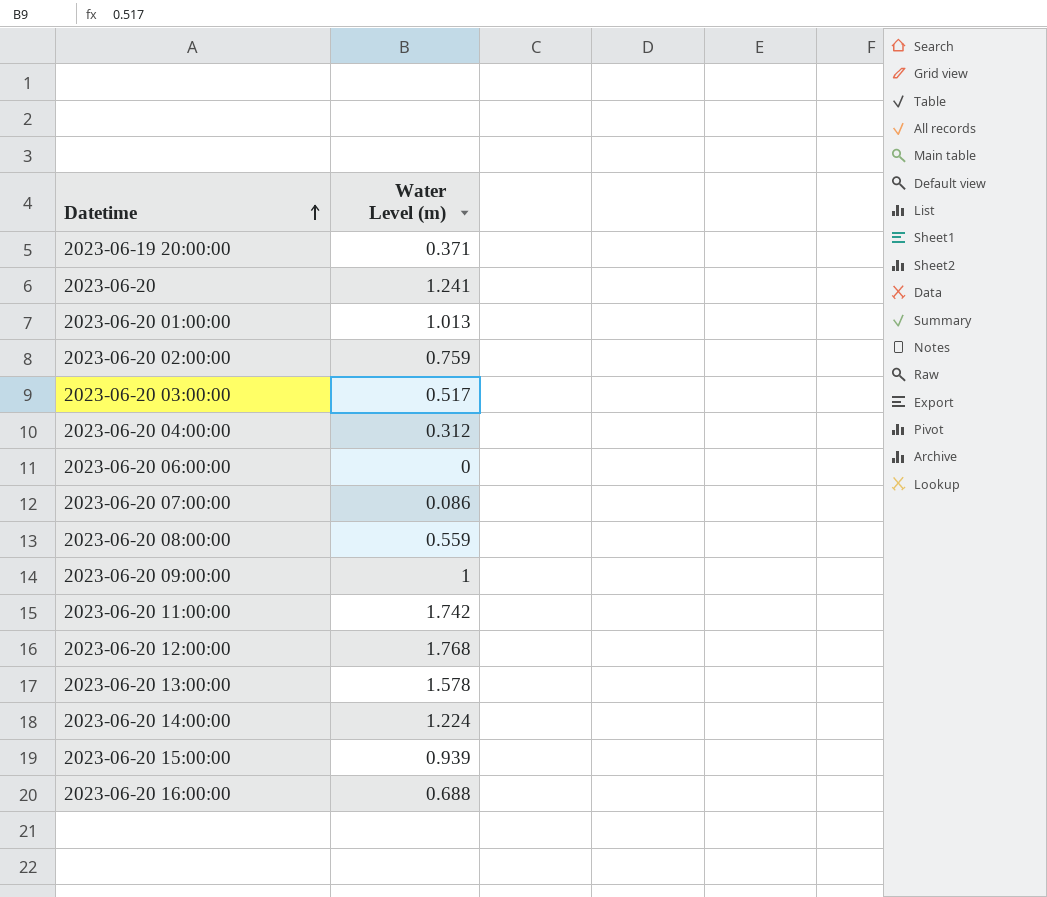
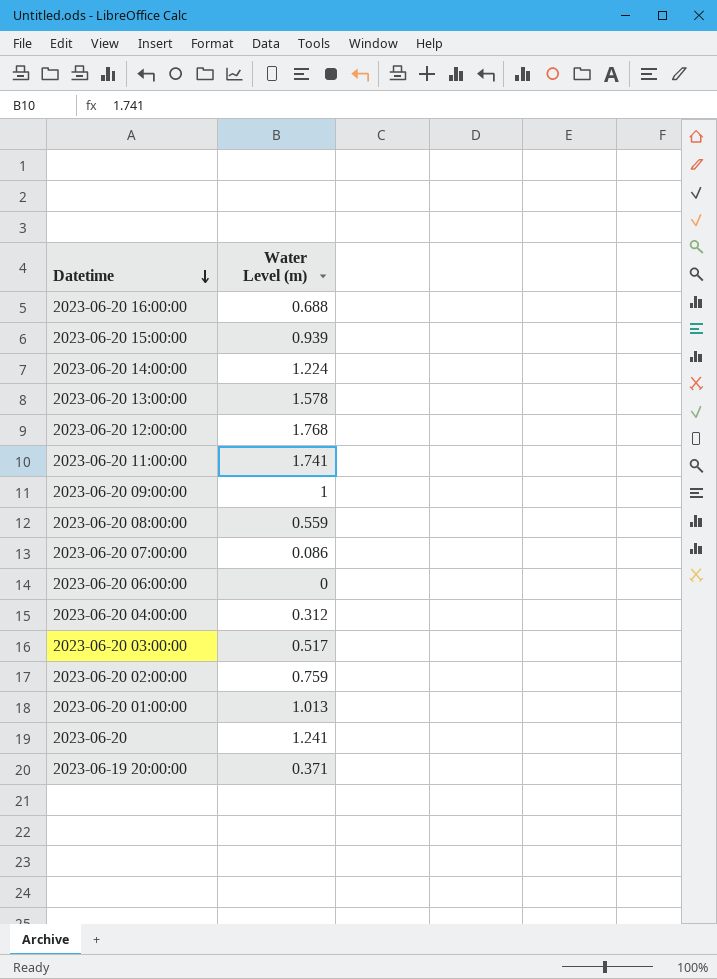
row order: Datetime ascending -> Datetime descending
2023-06-20 11:00:00 | Water Level (m): 1.742 -> 1.741

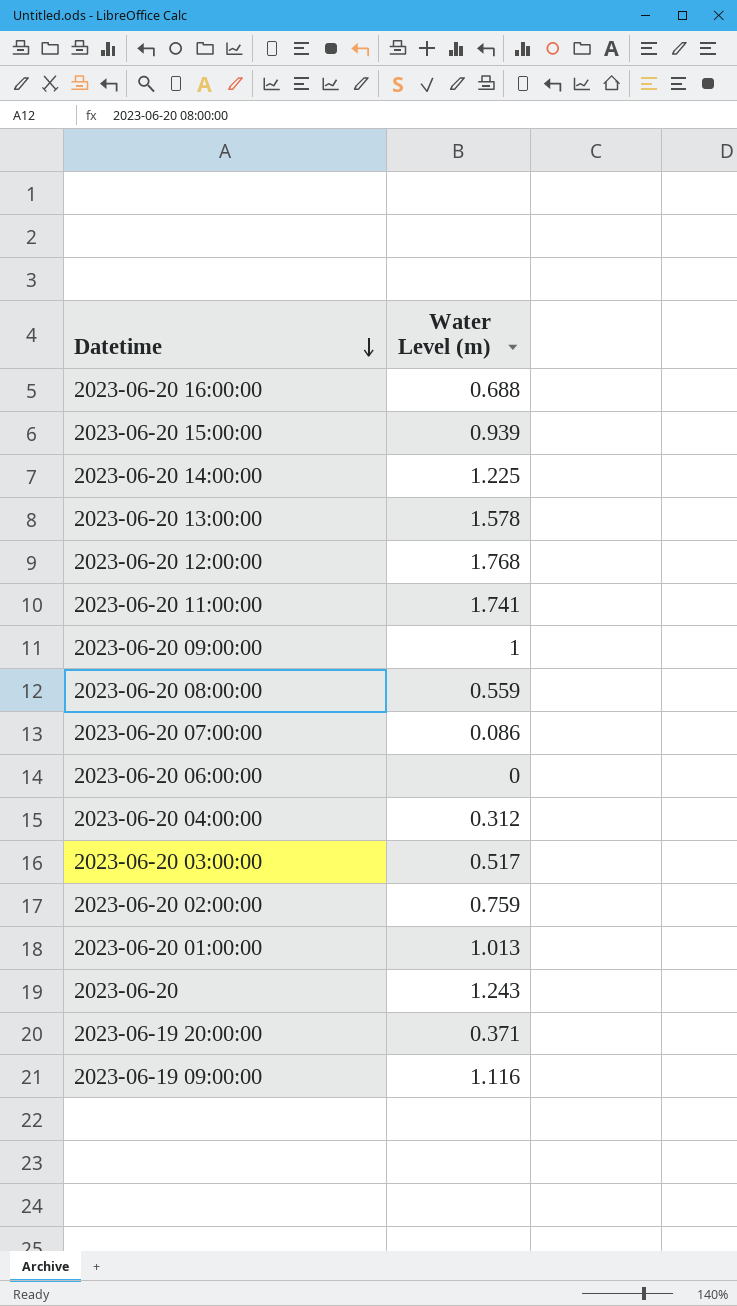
2023-06-20 14:00:00 | Water Level (m): 1.224 -> 1.225
2023-06-20 | Water Level (m): 1.241 -> 1.243
row 2023-06-19 09:00:00: none -> 1.116

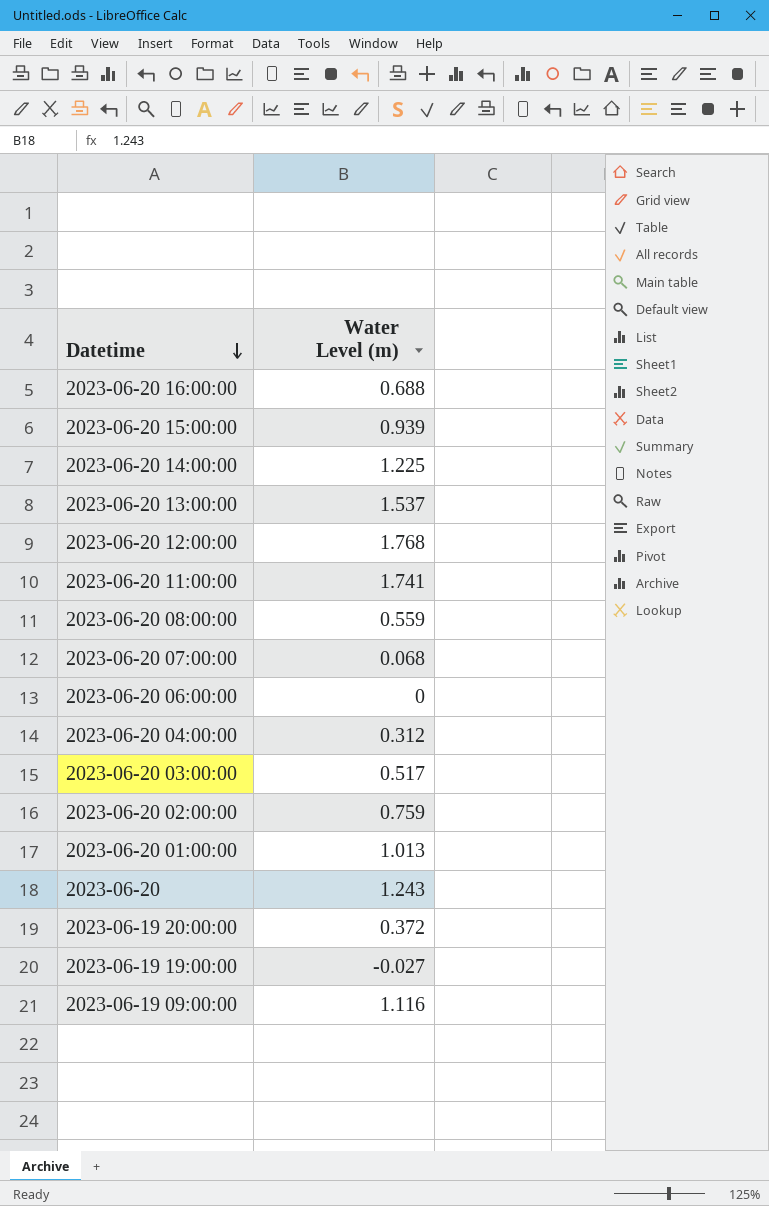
row 2023-06-20 09:00:00: 1 -> none
2023-06-20 13:00:00 | Water Level (m): 1.578 -> 1.537
2023-06-20 07:00:00 | Water Level (m): 0.086 -> 0.068
2023-06-19 20:00:00 | Water Level (m): 0.371 -> 0.372
row 2023-06-19 19:00:00: none -> -0.027

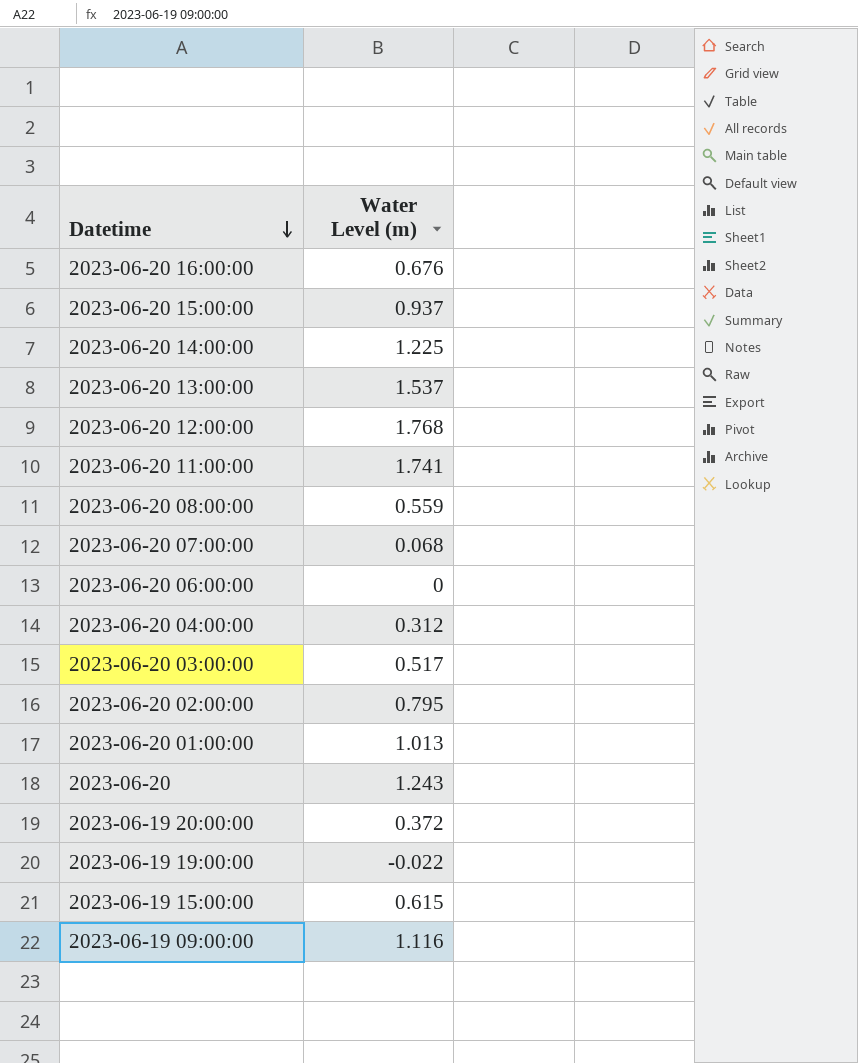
2023-06-20 16:00:00 | Water Level (m): 0.688 -> 0.676
2023-06-20 15:00:00 | Water Level (m): 0.939 -> 0.937
2023-06-20 02:00:00 | Water Level (m): 0.759 -> 0.795
2023-06-19 19:00:00 | Water Level (m): -0.027 -> -0.022
row 2023-06-19 15:00:00: none -> 0.615

